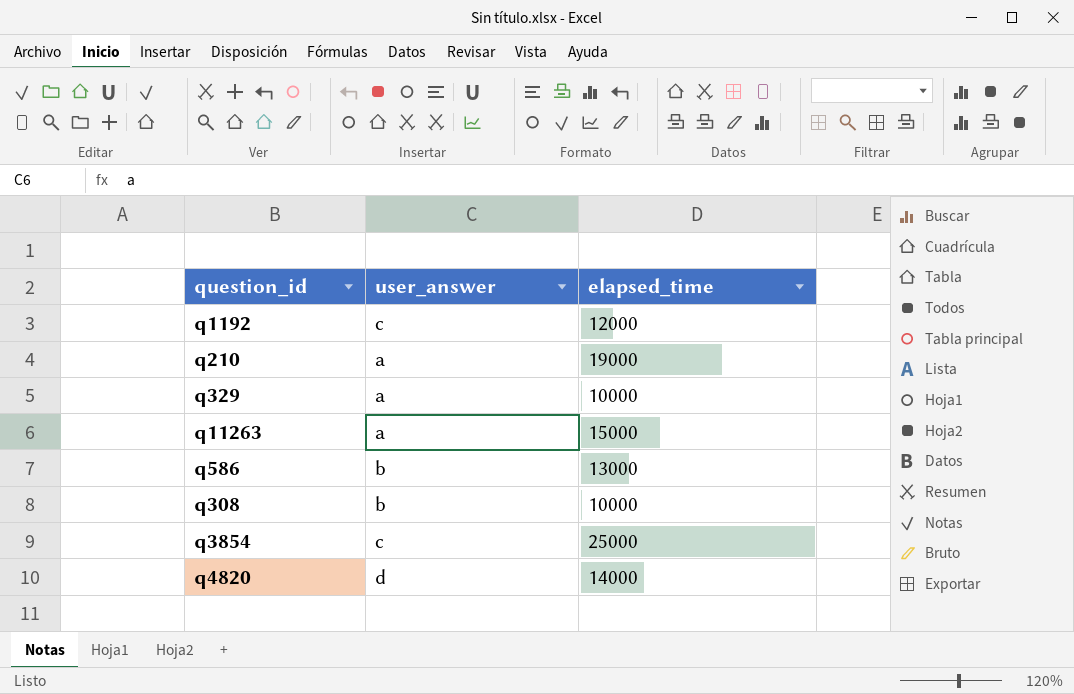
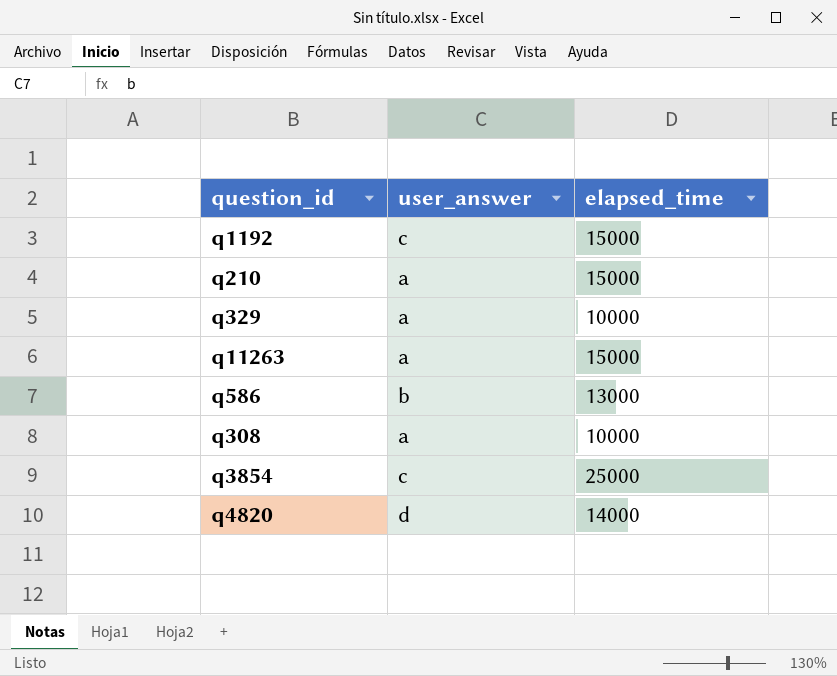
q1192 | elapsed_time: 12000 -> 15000
q210 | elapsed_time: 19000 -> 15000
q308 | user_answer: b -> a

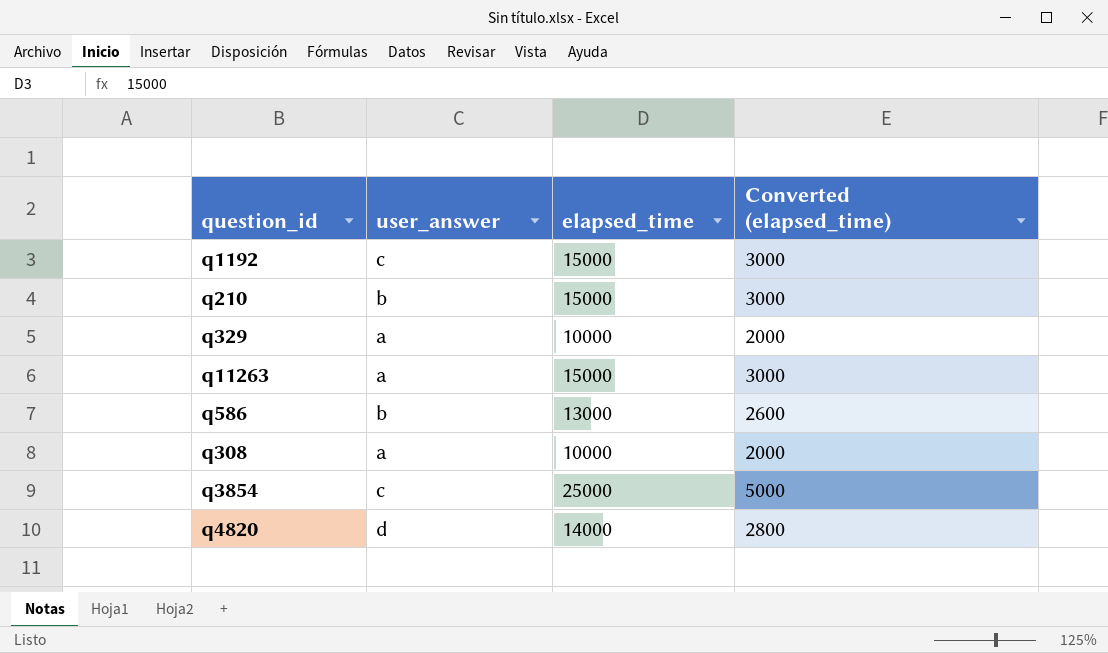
column Converted (elapsed_time) | formula: none -> [elapsed_time] * 0.2
q210 | user_answer: a -> b

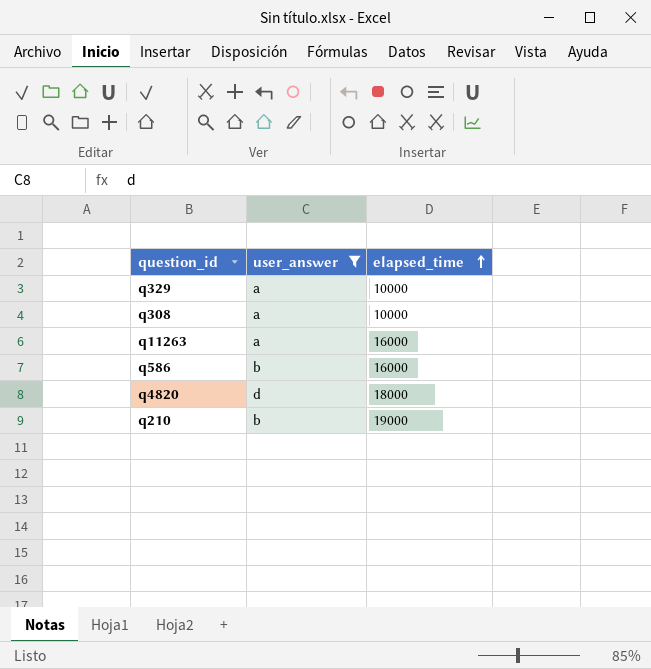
filter: none -> user_answer != c
row order: none -> elapsed_time ascending
column Converted (elapsed_time) | formula: [elapsed_time] * 0.2 -> none
q11263 | elapsed_time: 15000 -> 16000
q586 | elapsed_time: 13000 -> 16000
q4820 | elapsed_time: 14000 -> 18000
q210 | elapsed_time: 15000 -> 19000

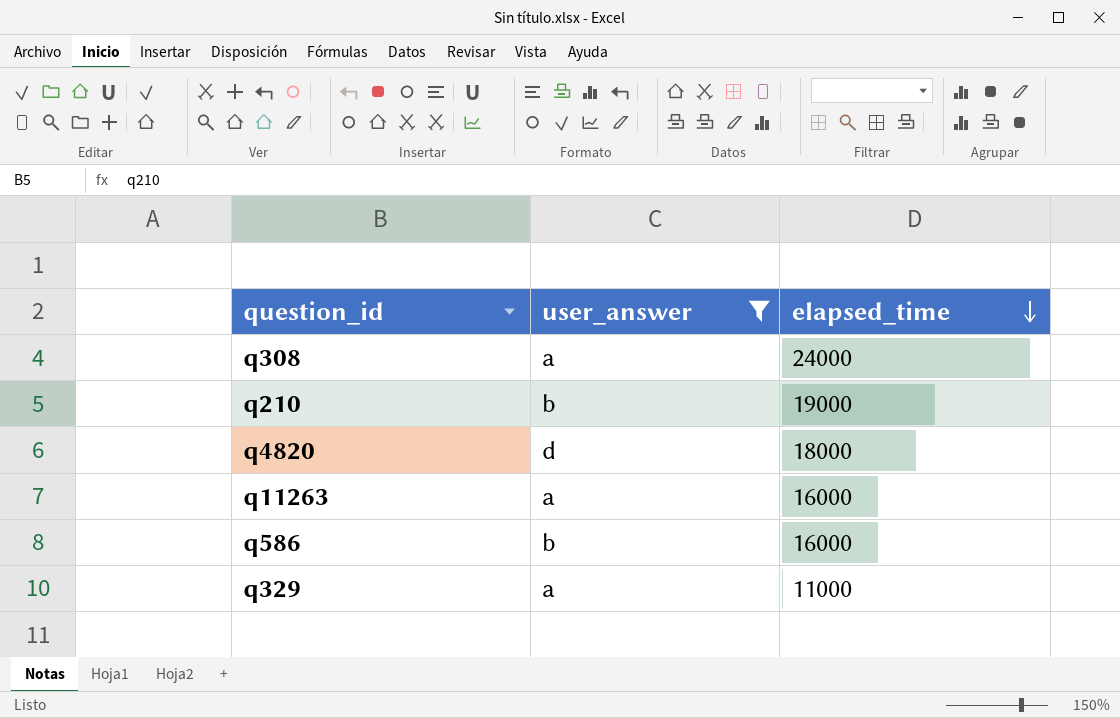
row order: elapsed_time ascending -> elapsed_time descending
q308 | elapsed_time: 10000 -> 24000
q329 | elapsed_time: 10000 -> 11000

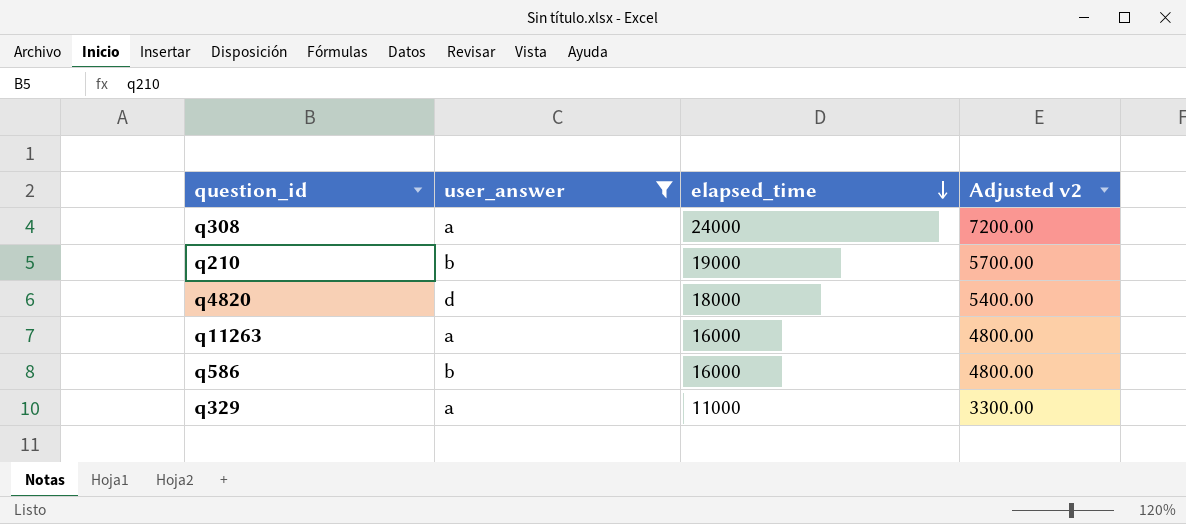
column Adjusted v2 | formula: none -> [elapsed_time] * 0.3

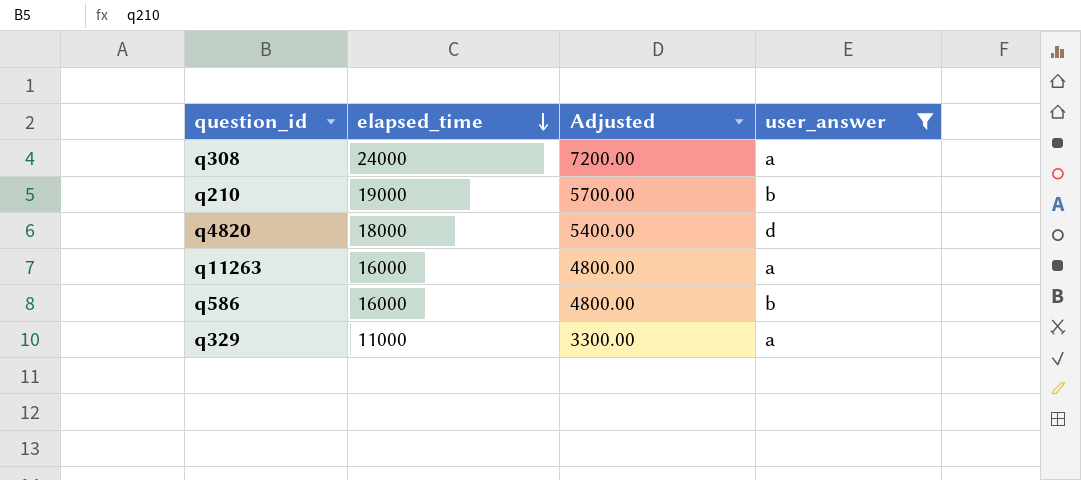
column name: Adjusted v2 -> Adjusted
column user_answer | position: 2 -> 4

